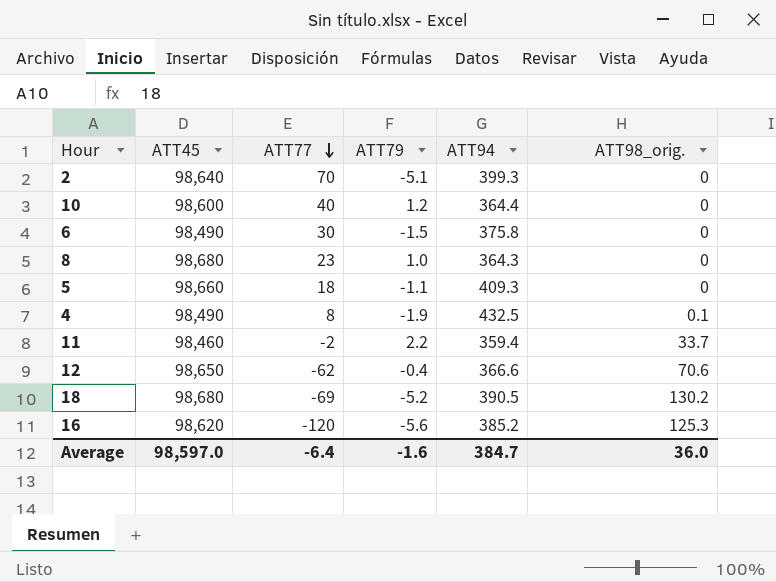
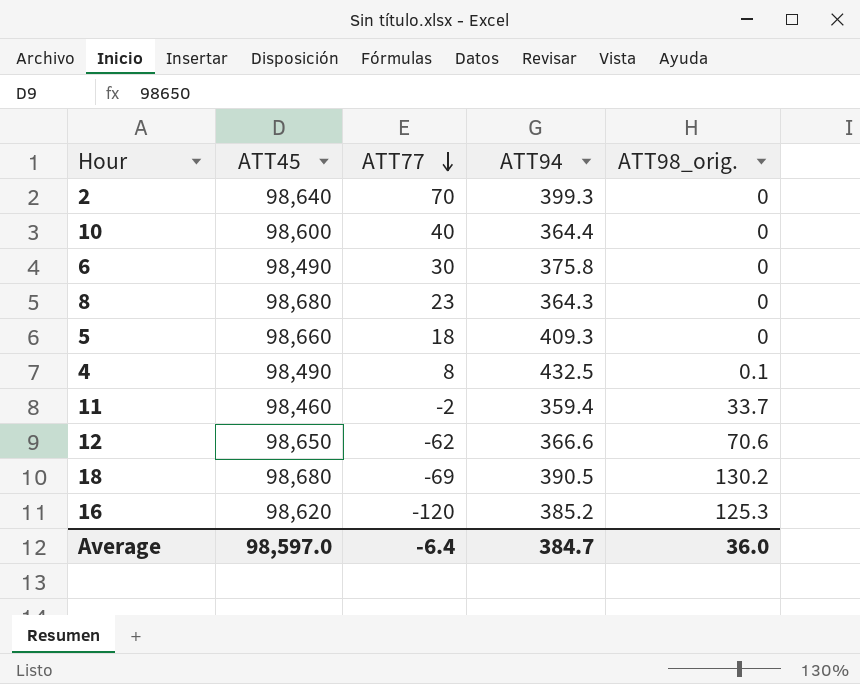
column ATT79 | position: 4 -> none

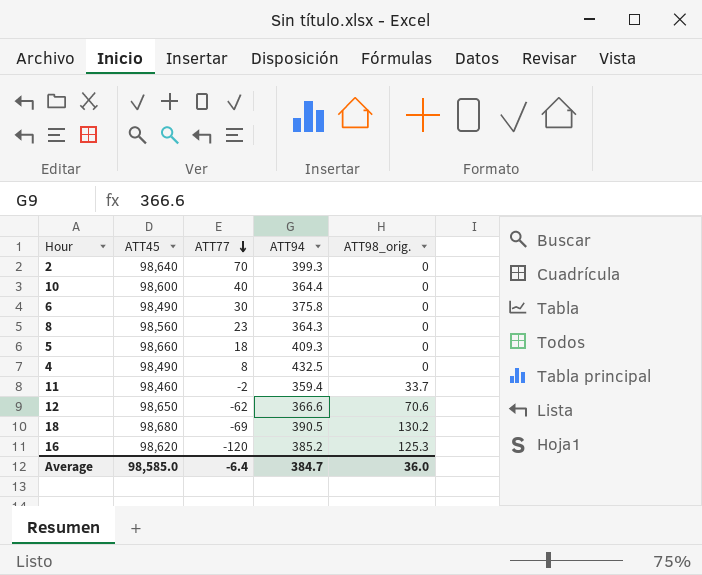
8 | ATT45: 98,680 -> 98,560
4 | ATT98_orig.: 0.1 -> 0
Average | ATT45: 98,597.0 -> 98,585.0

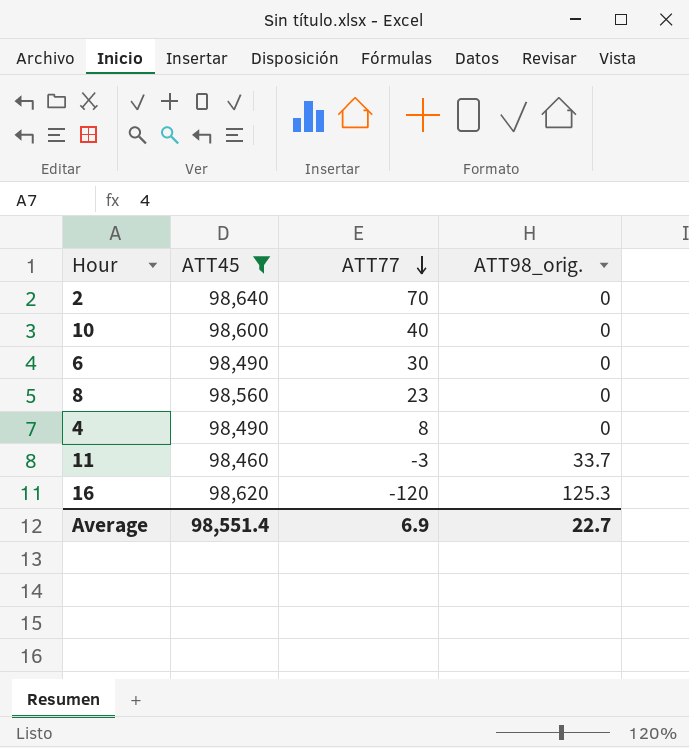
filter: none -> ATT45 <= 98,640
column ATT94 | position: 4 -> none
11 | ATT77: -2 -> -3
Average | ATT45: 98,585.0 -> 98,551.4
Average | ATT77: -6.4 -> 6.9
Average | ATT98_orig.: 36.0 -> 22.7

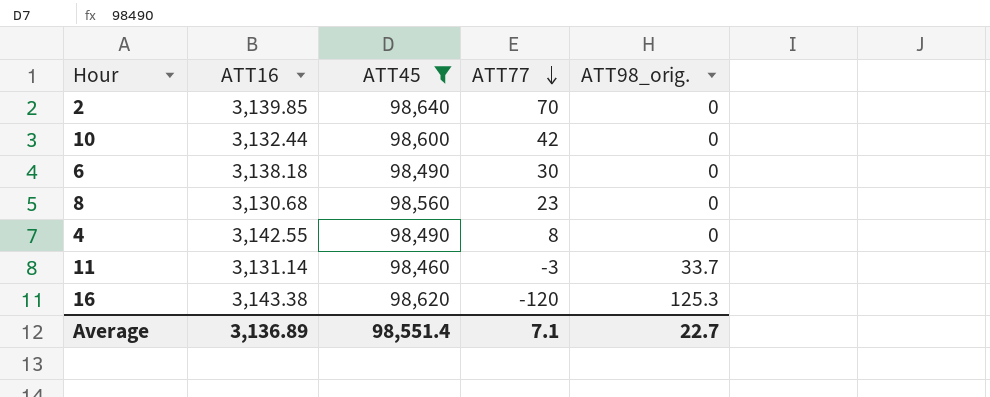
column ATT16 | position: none -> 2
10 | ATT77: 40 -> 42
Average | ATT77: 6.9 -> 7.1

